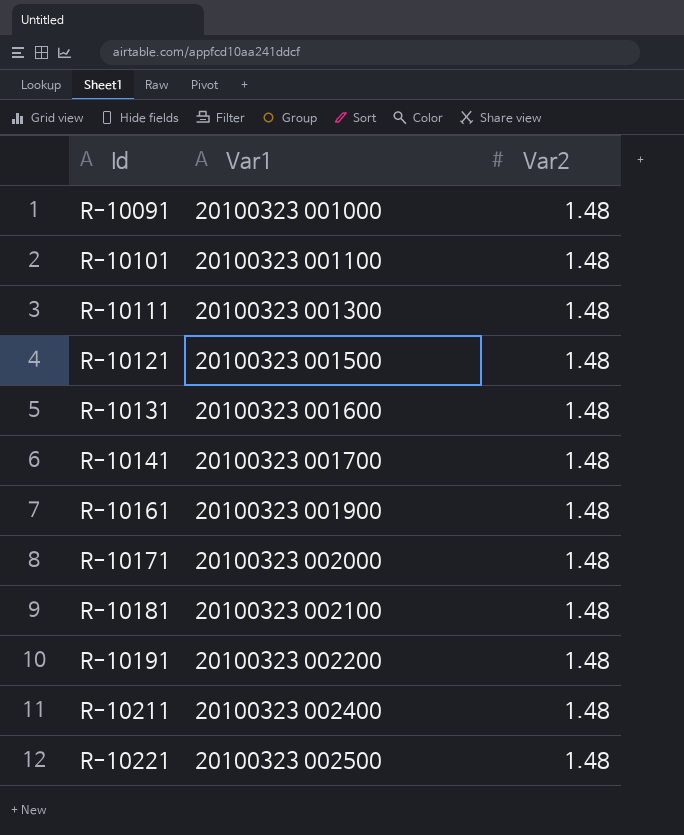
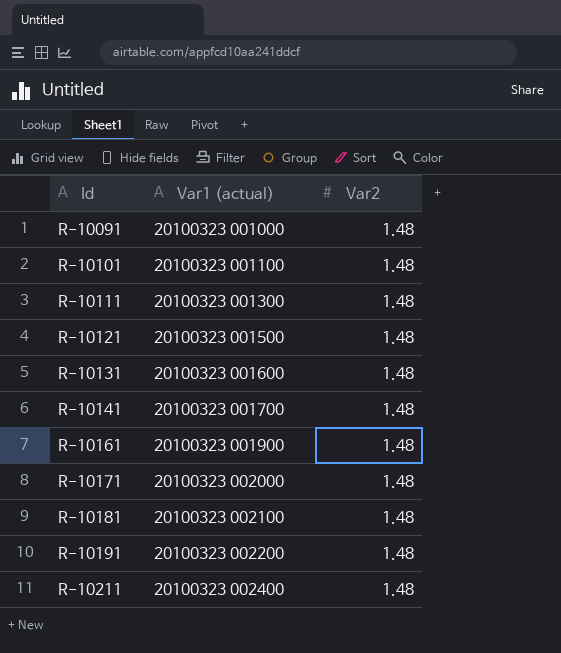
column name: Var1 -> Var1 (actual)
row R-10221: 20100323 002500 | 1.48 -> none

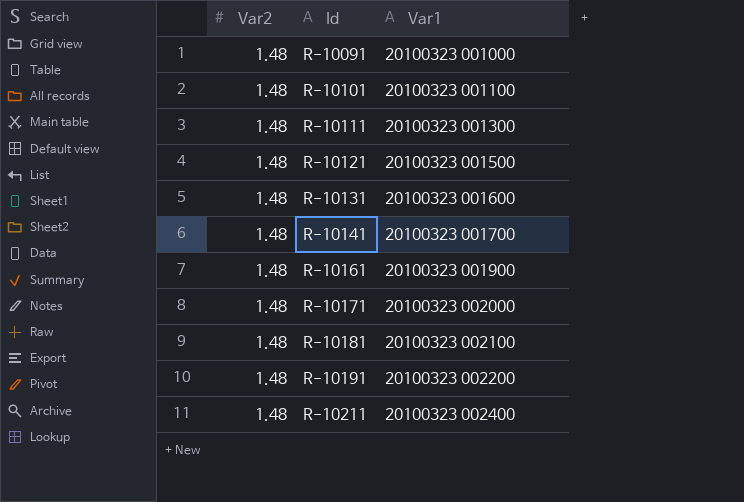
column Var2 | position: 3 -> 1
column name: Var1 (actual) -> Var1

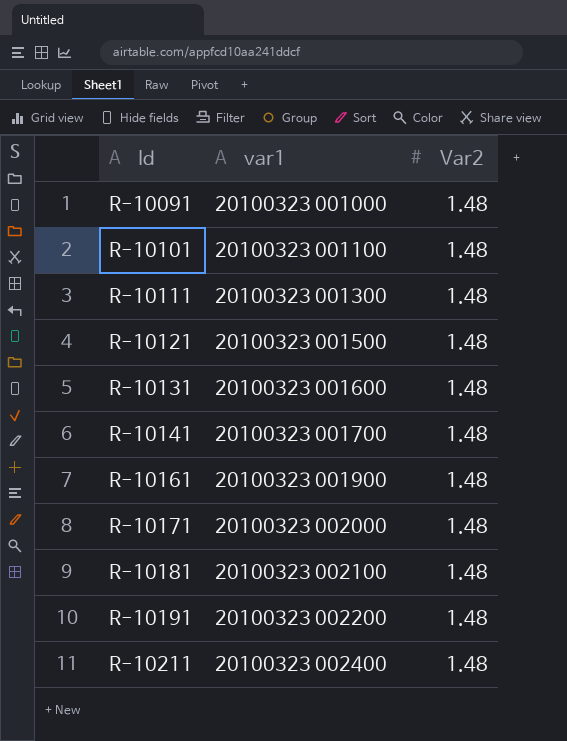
column name: Var1 -> var1
column Var2 | position: 1 -> 3

